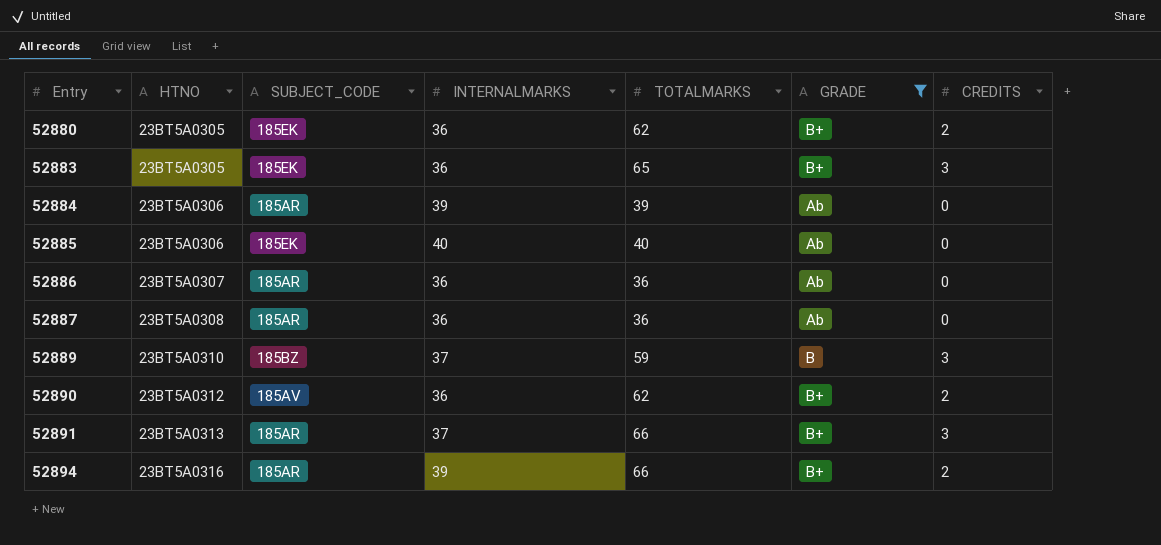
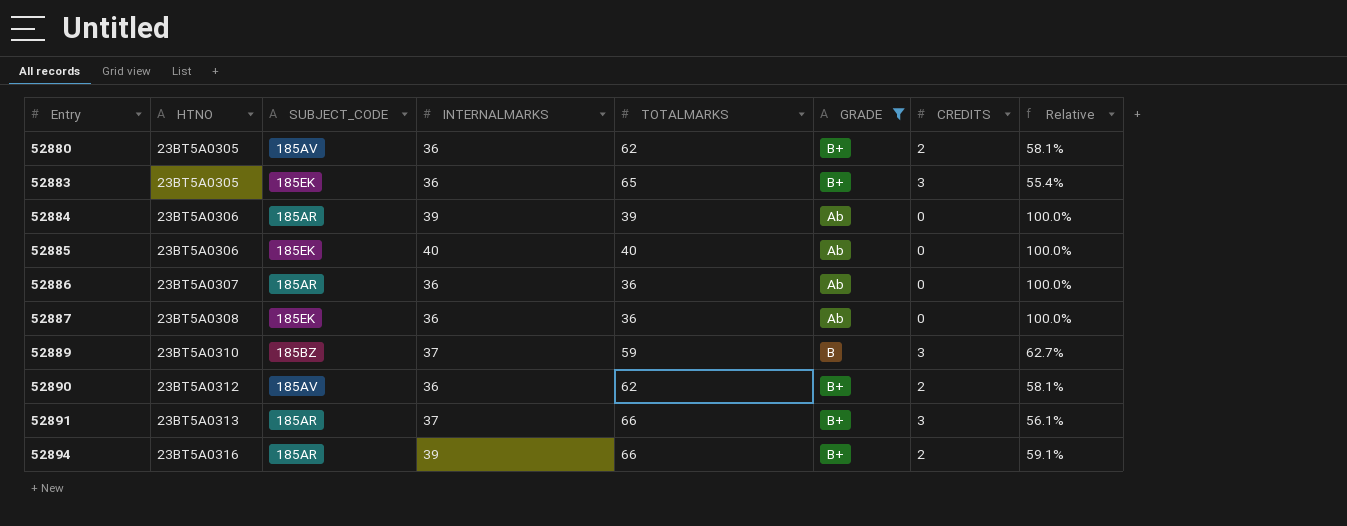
column Relative | formula: none -> [INTERNALMARKS] / [TOTALMARKS]
52880 | SUBJECT_CODE: 185EK -> 185AV
52887 | SUBJECT_CODE: 185AR -> 185EK

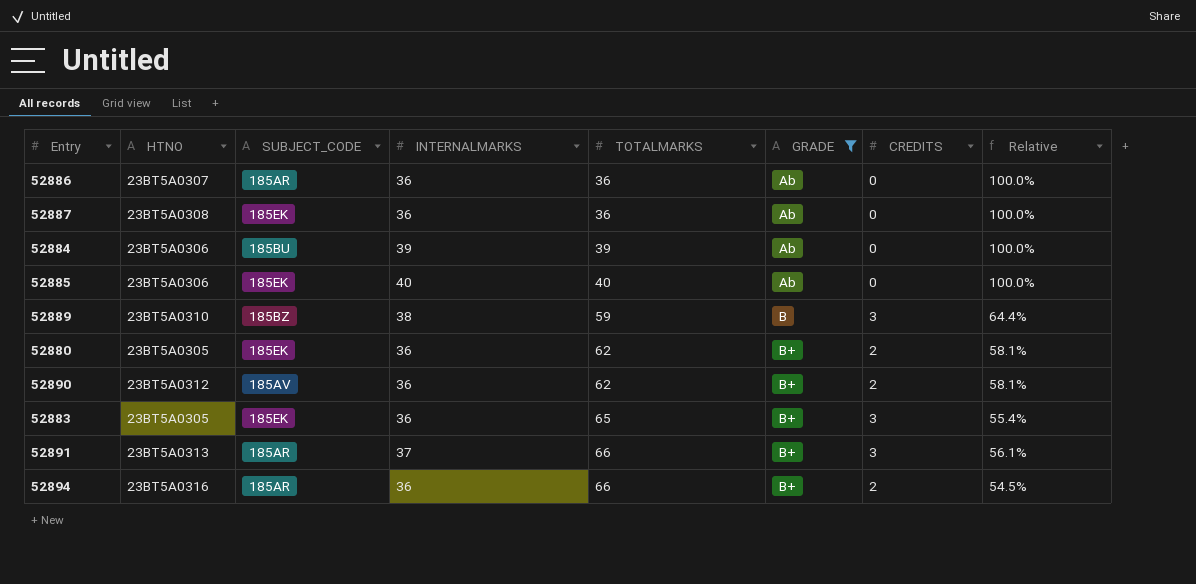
row order: Entry ascending -> TOTALMARKS ascending
52884 | SUBJECT_CODE: 185AR -> 185BU
52889 | INTERNALMARKS: 37 -> 38
52889 | Relative: 62.7% -> 64.4%
52880 | SUBJECT_CODE: 185AV -> 185EK
52894 | INTERNALMARKS: 39 -> 36
52894 | Relative: 59.1% -> 54.5%

